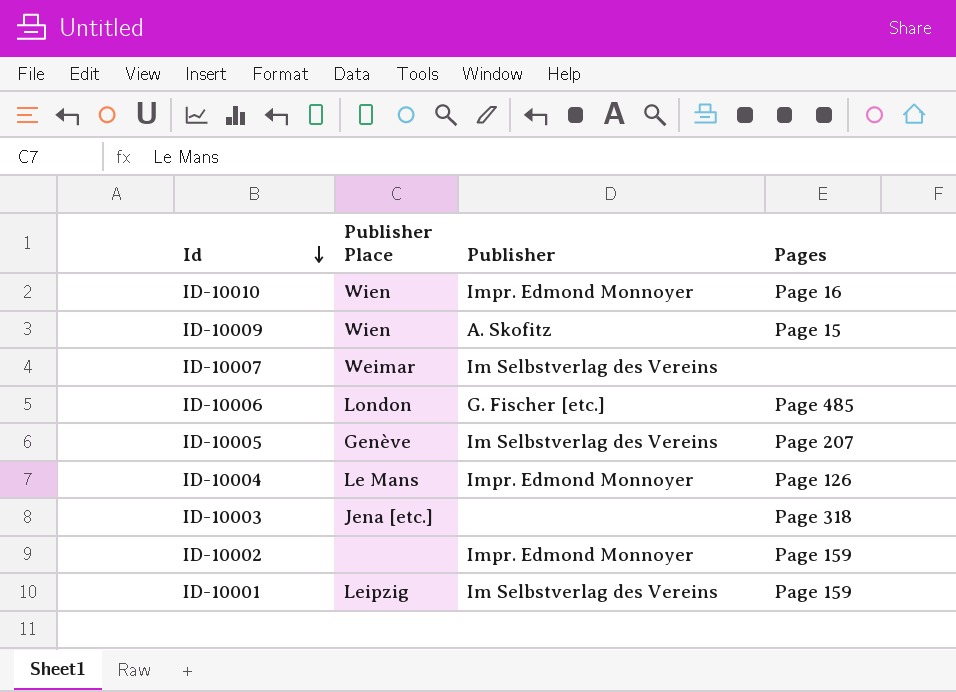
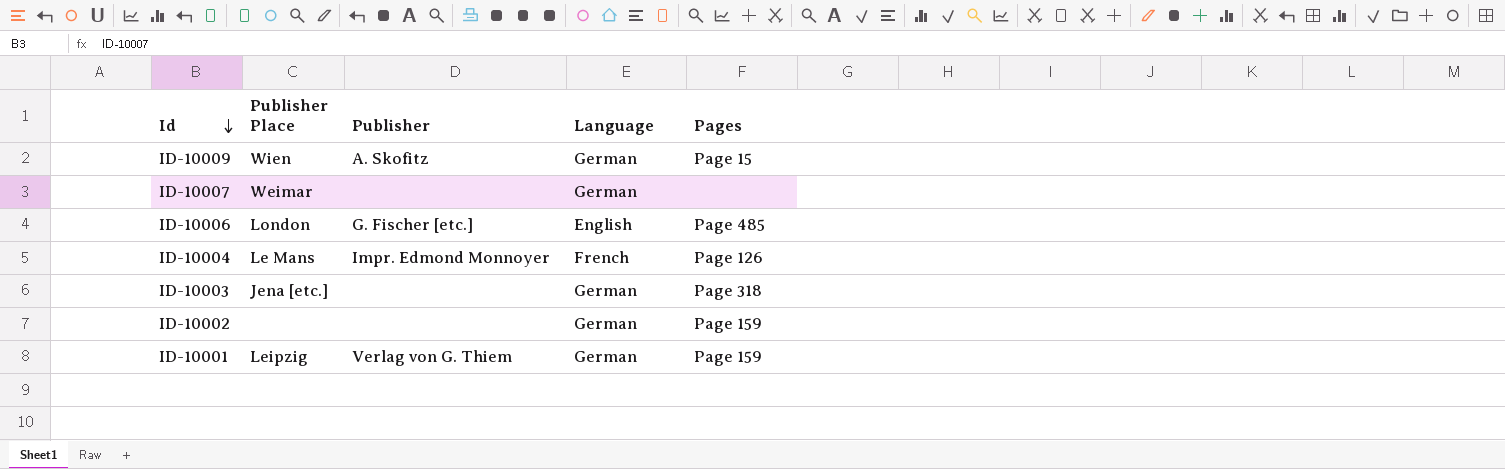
column Language | position: none -> 4
row ID-10010: Wien | Impr. Edmond Monnoyer | Page 16 -> none
row ID-10005: Genève | Im Selbstverlag des Vereins | Page 207 -> none
ID-10007 | Publisher: Im Selbstverlag des Vereins -> none
ID-10002 | Publisher: Impr. Edmond Monnoyer -> none
ID-10001 | Publisher: Im Selbstverlag des Vereins -> Verlag von G. Thiem

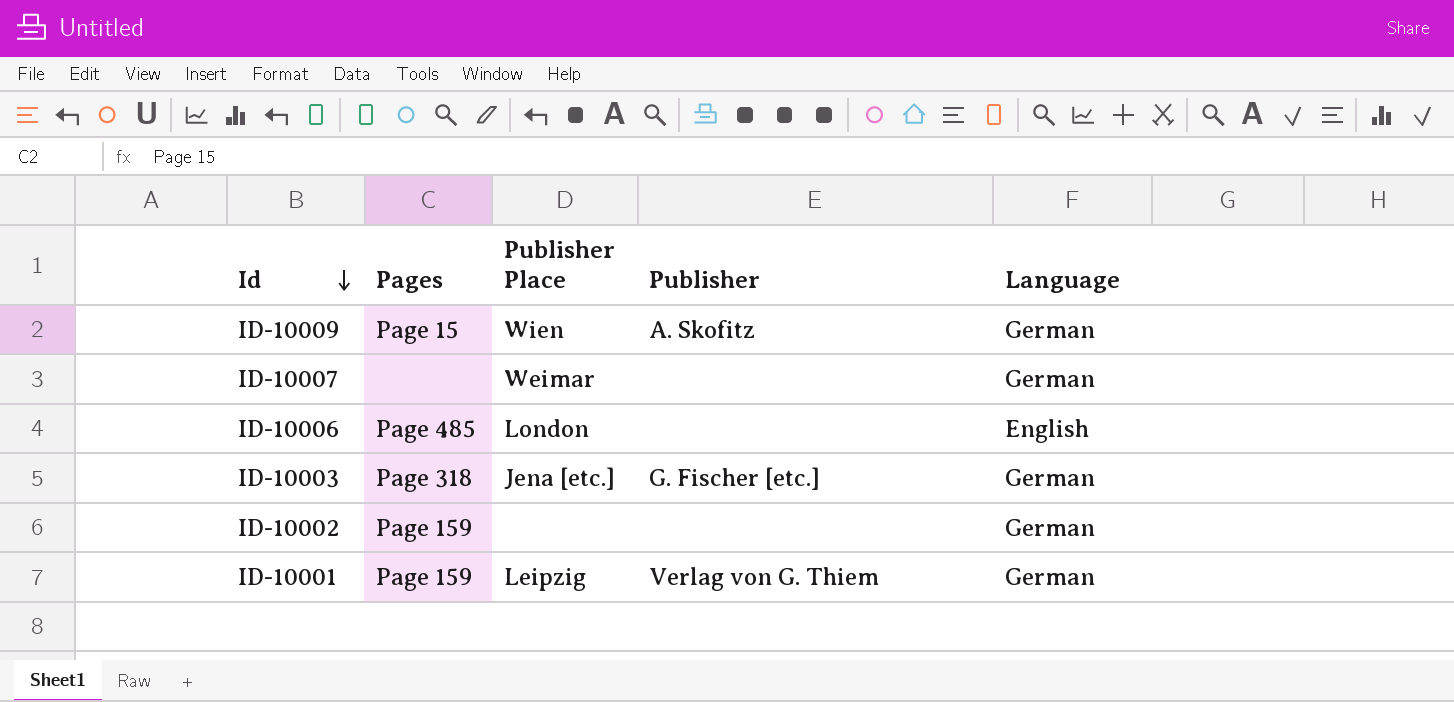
column Pages | position: 5 -> 2
row ID-10004: Le Mans | Impr. Edmond Monnoyer | French | Page 126 -> none
ID-10006 | Publisher: G. Fischer [etc.] -> none
ID-10003 | Publisher: none -> G. Fischer [etc.]

